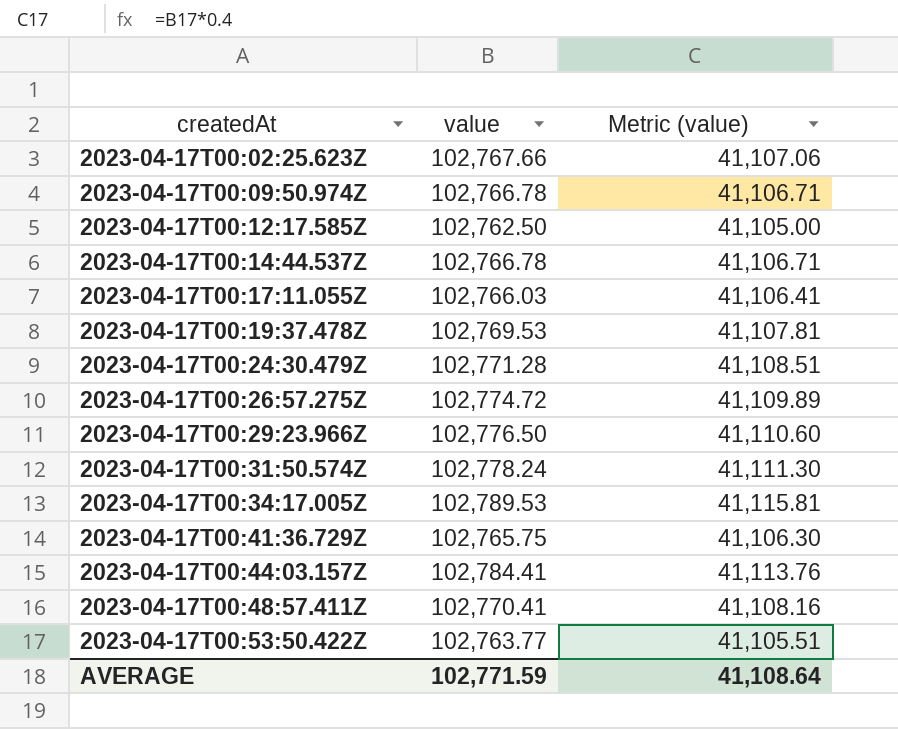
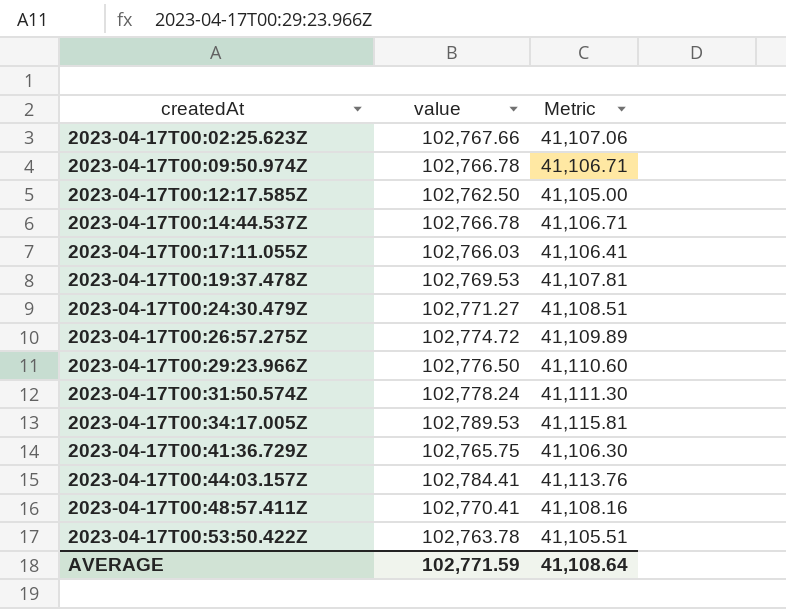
column name: Metric (value) -> Metric
2023-04-17T00:24:30.479Z | value: 102,771.28 -> 102,771.27
2023-04-17T00:53:50.422Z | value: 102,763.77 -> 102,763.78

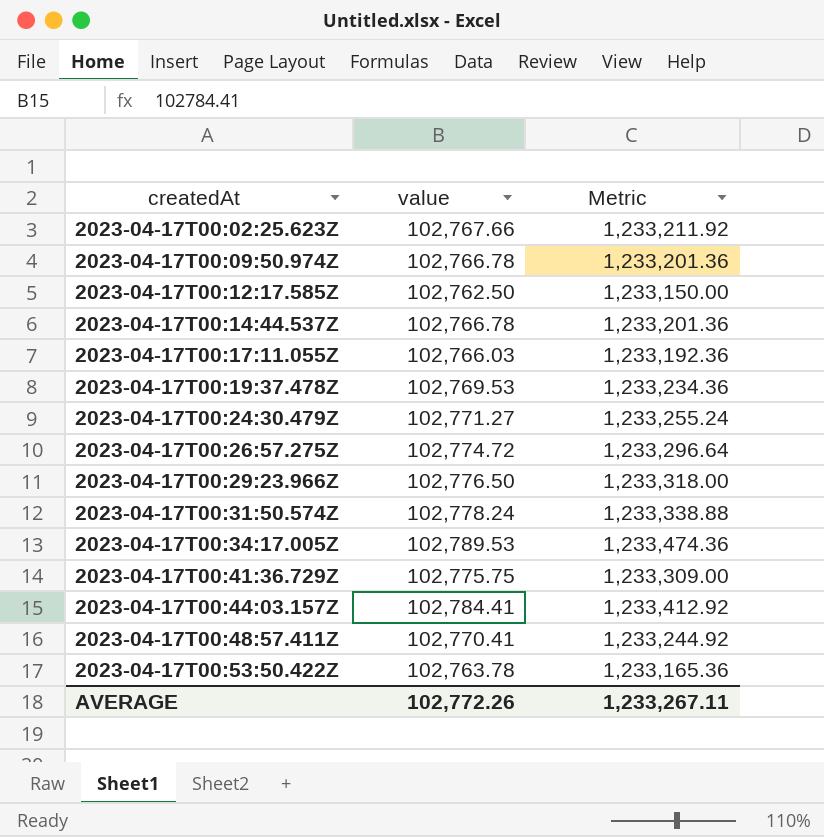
column Metric | formula: [value] * 0.4 -> [value] * 12
2023-04-17T00:41:36.729Z | value: 102,765.75 -> 102,775.75
AVERAGE | value: 102,771.59 -> 102,772.26
AVERAGE | Metric: 41,108.64 -> 1,233,267.11

